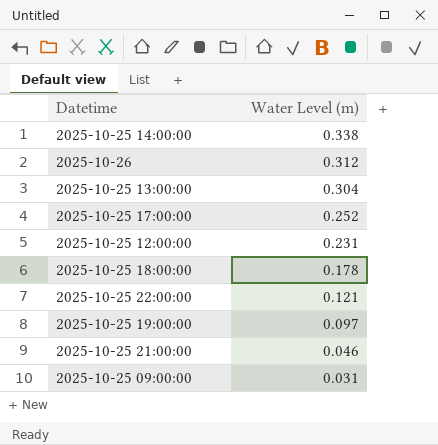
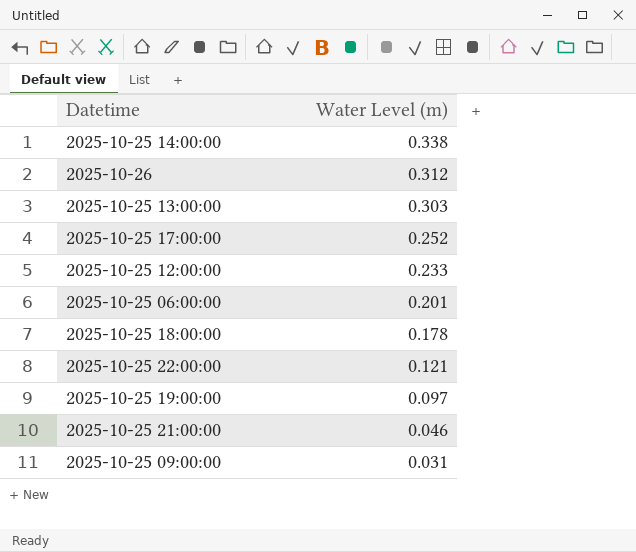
2025-10-25 13:00:00 | Water Level (m): 0.304 -> 0.303
2025-10-25 12:00:00 | Water Level (m): 0.231 -> 0.233
row 2025-10-25 06:00:00: none -> 0.201

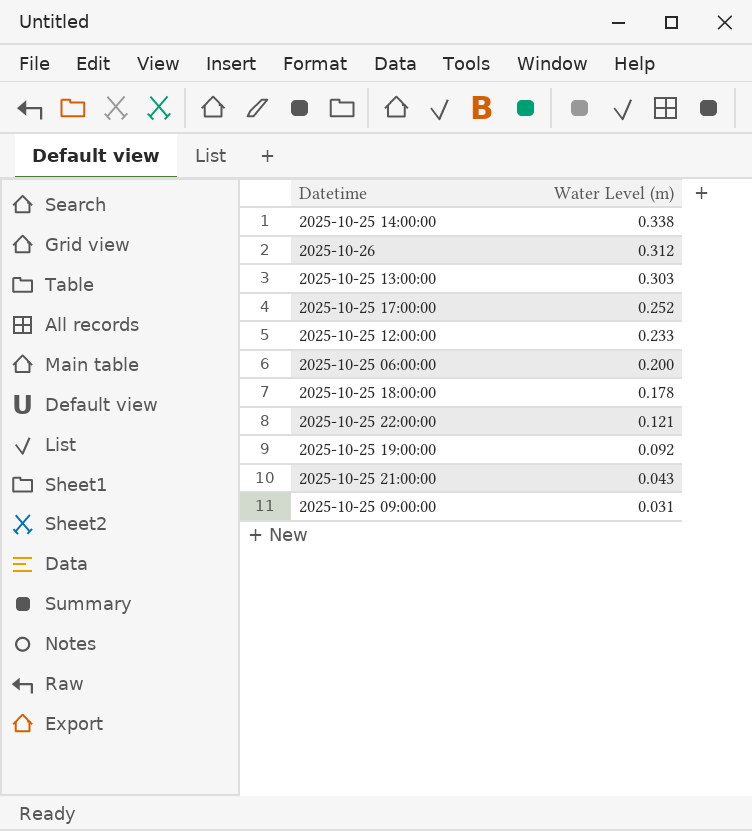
2025-10-25 06:00:00 | Water Level (m): 0.201 -> 0.200
2025-10-25 19:00:00 | Water Level (m): 0.097 -> 0.092
2025-10-25 21:00:00 | Water Level (m): 0.046 -> 0.043

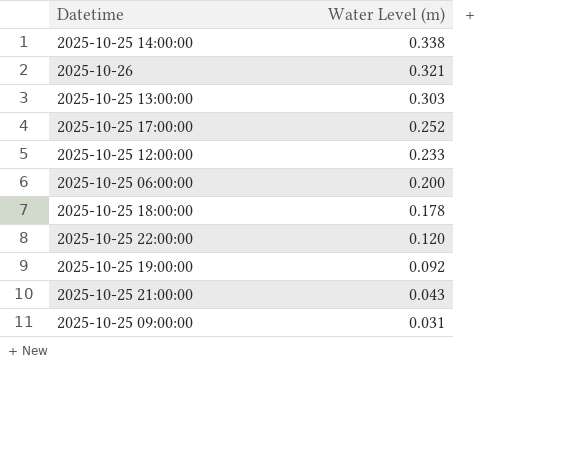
2025-10-26 | Water Level (m): 0.312 -> 0.321
2025-10-25 22:00:00 | Water Level (m): 0.121 -> 0.120

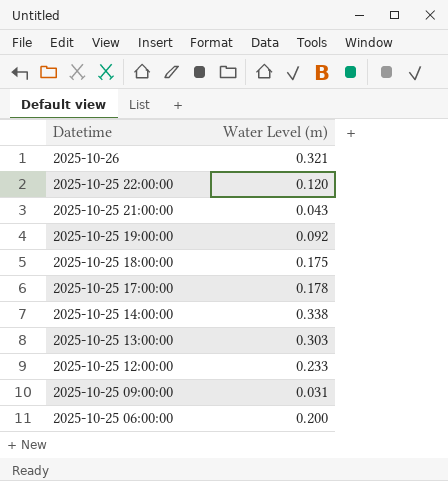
row order: Water Level (m) descending -> Datetime descending
2025-10-25 18:00:00 | Water Level (m): 0.178 -> 0.175
2025-10-25 17:00:00 | Water Level (m): 0.252 -> 0.178

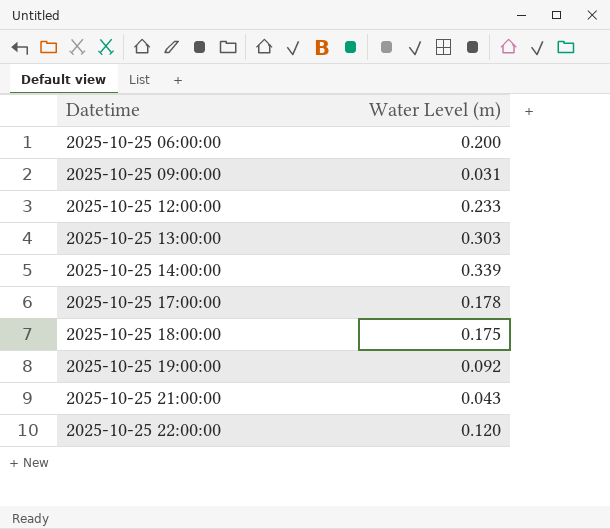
row order: Datetime descending -> Datetime ascending
row 2025-10-26: 0.321 -> none
2025-10-25 14:00:00 | Water Level (m): 0.338 -> 0.339

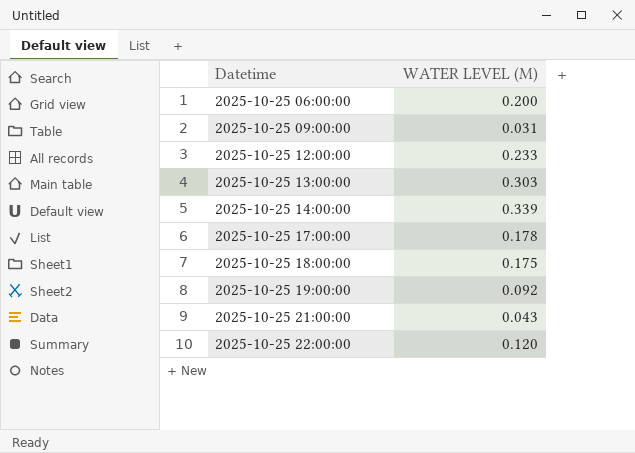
column name: Water Level (m) -> WATER LEVEL (M)

